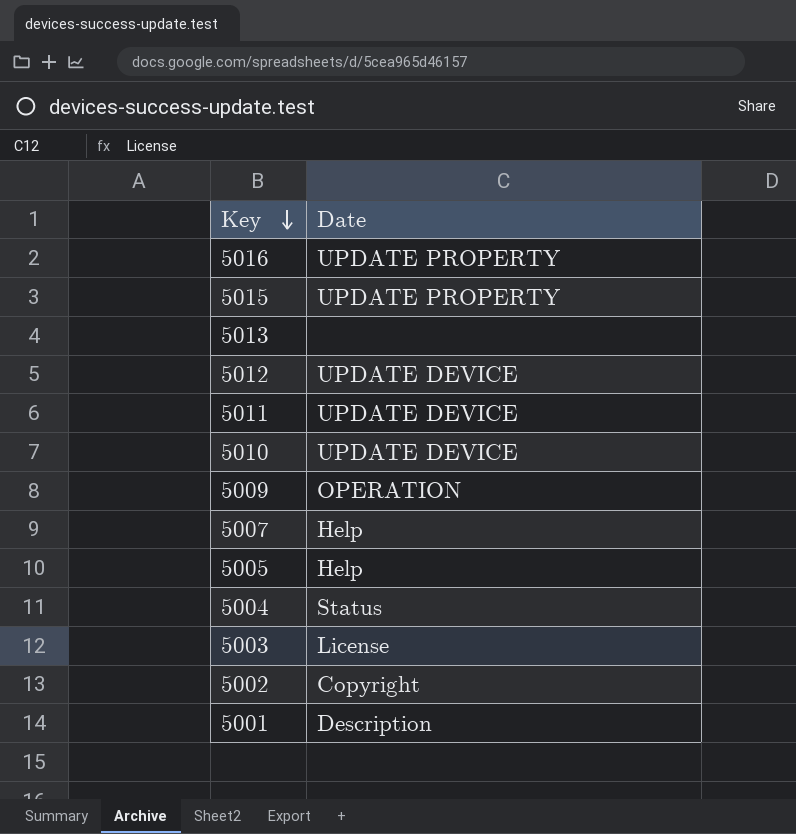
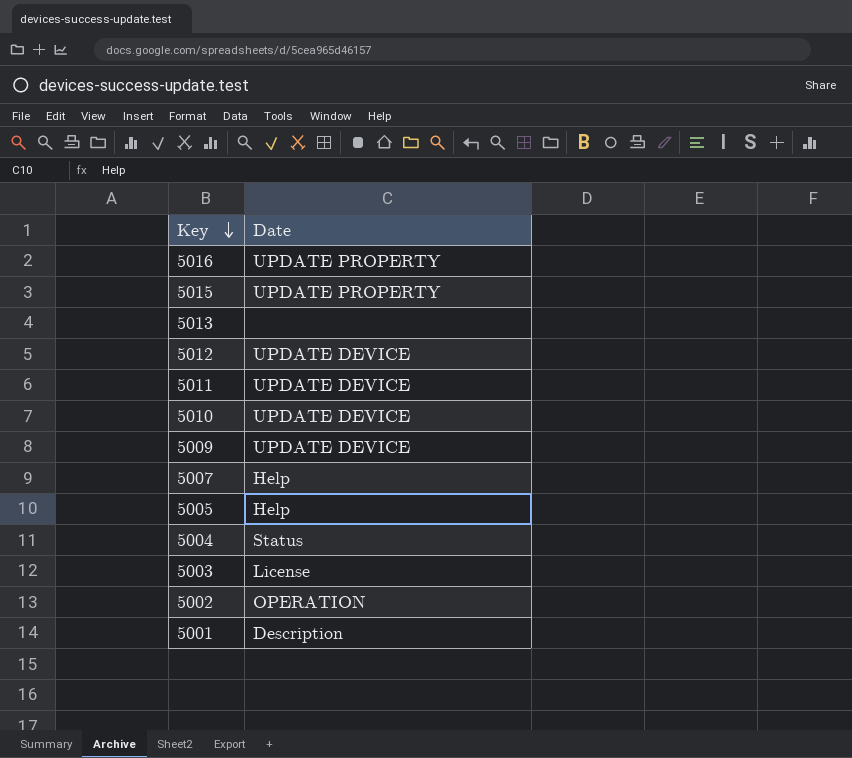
5009 | Date: OPERATION -> UPDATE DEVICE
5002 | Date: Copyright -> OPERATION

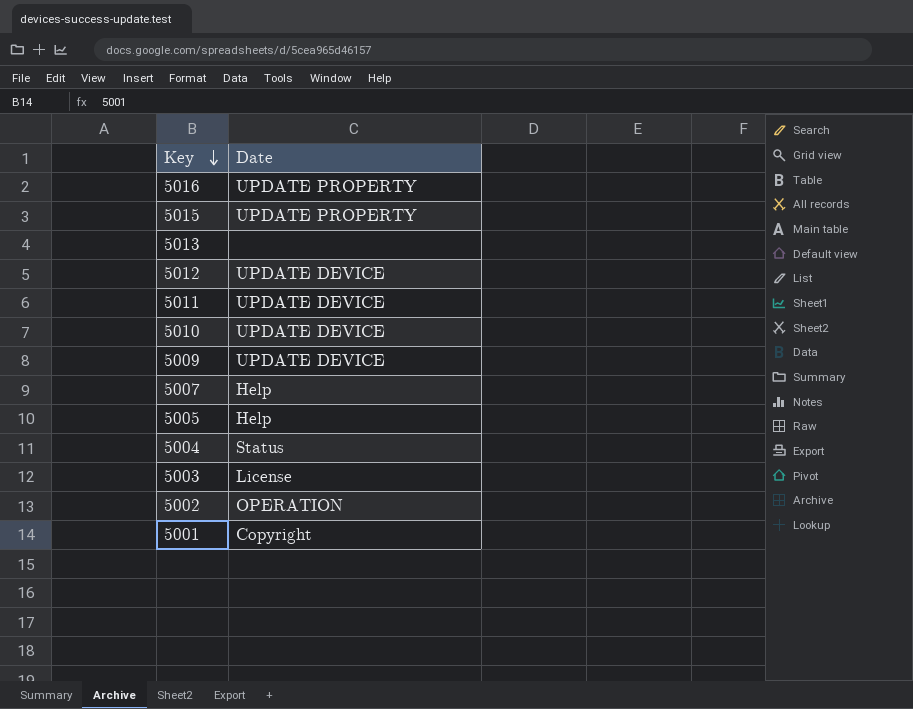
5001 | Date: Description -> Copyright

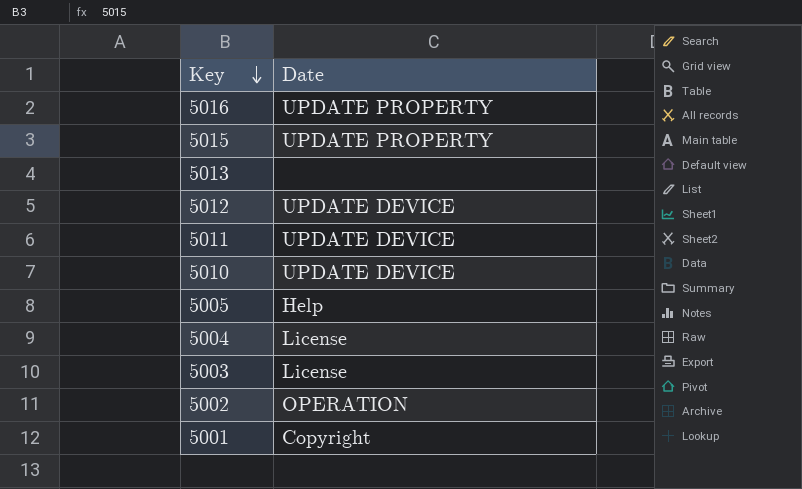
row 5009: UPDATE DEVICE -> none
row 5007: Help -> none
5004 | Date: Status -> License

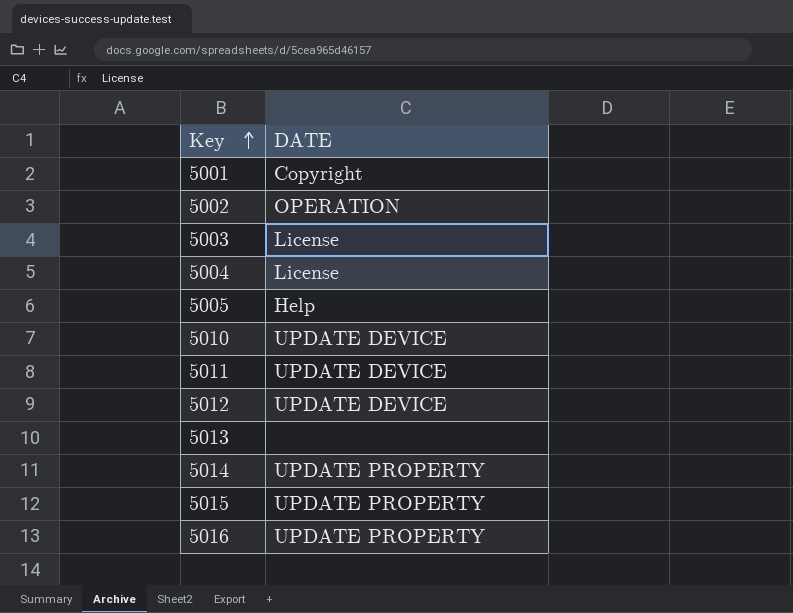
row order: Key descending -> Key ascending
column name: Date -> DATE
row 5014: none -> UPDATE PROPERTY

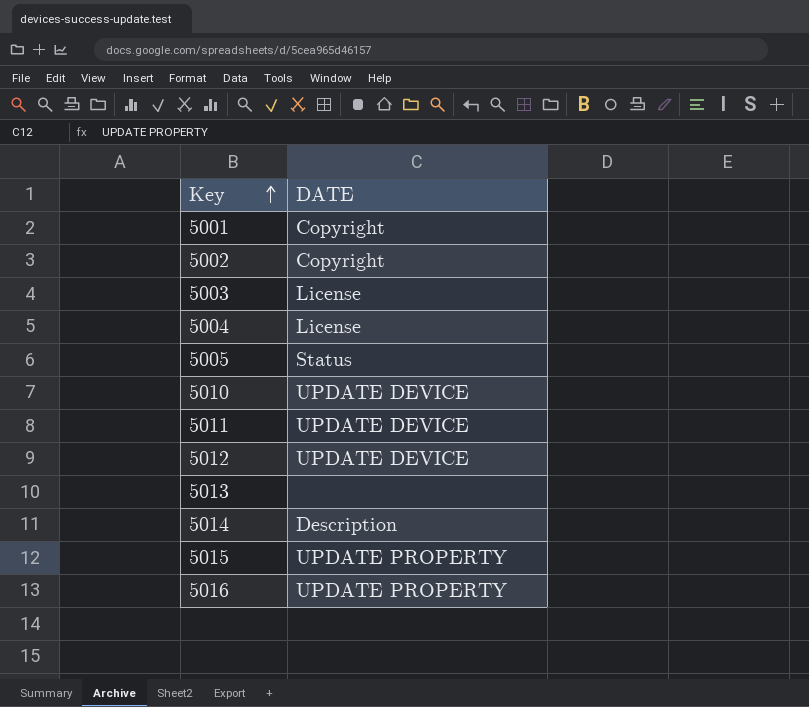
5002 | DATE: OPERATION -> Copyright
5005 | DATE: Help -> Status
5014 | DATE: UPDATE PROPERTY -> Description

